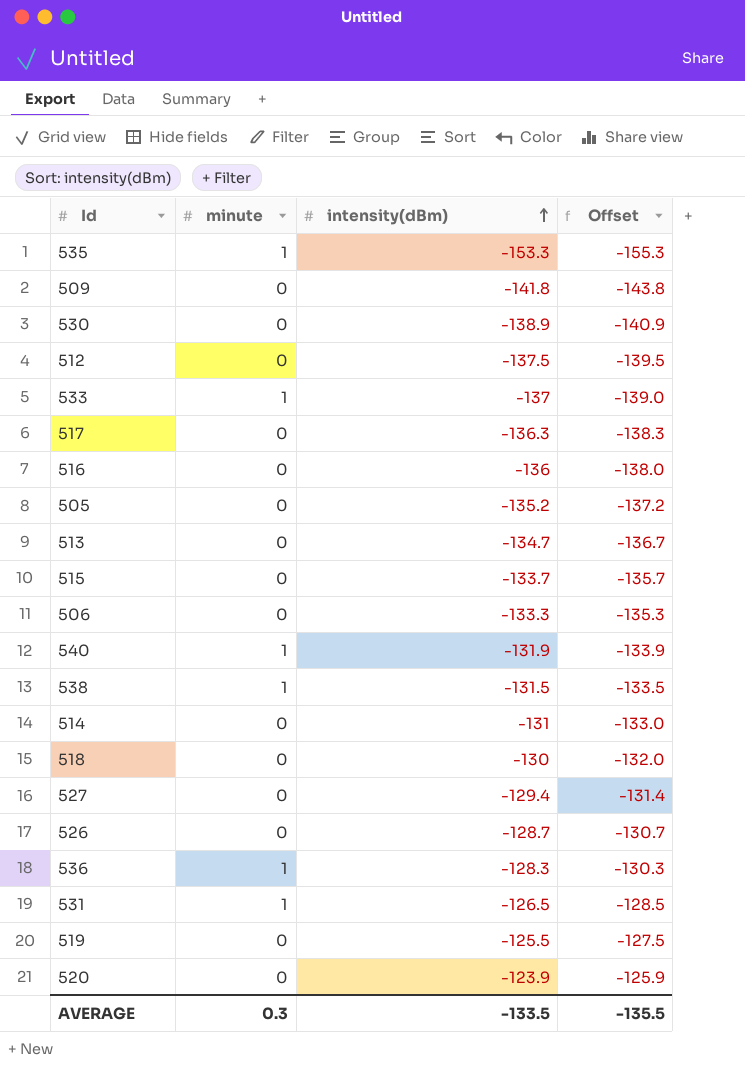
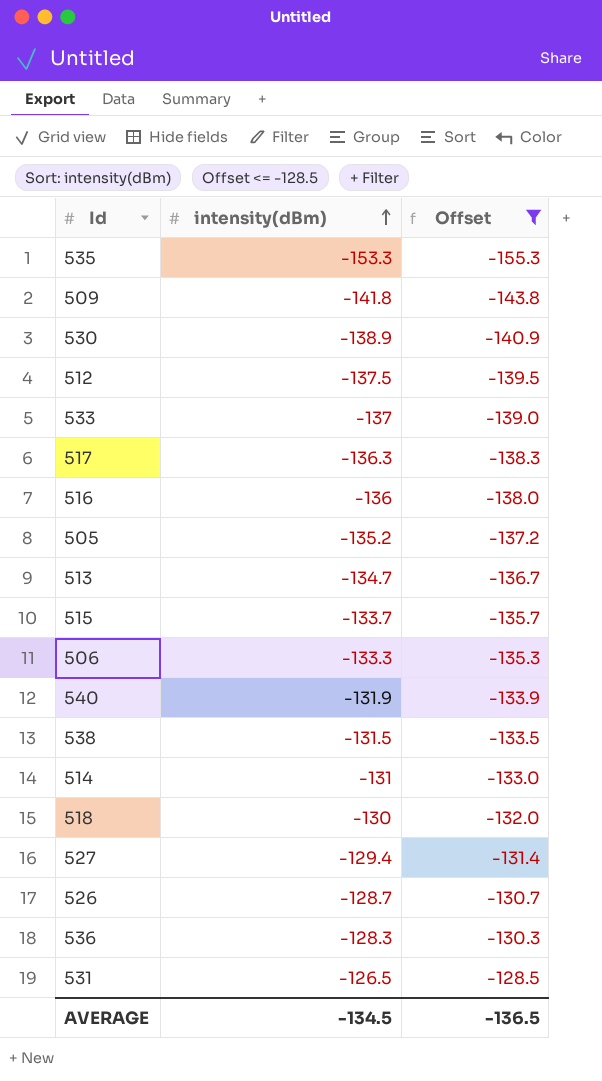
filter: none -> Offset <= -128.5
column minute | position: 2 -> none
AVERAGE | intensity(dBm): -133.5 -> -134.5
AVERAGE | Offset: -135.5 -> -136.5

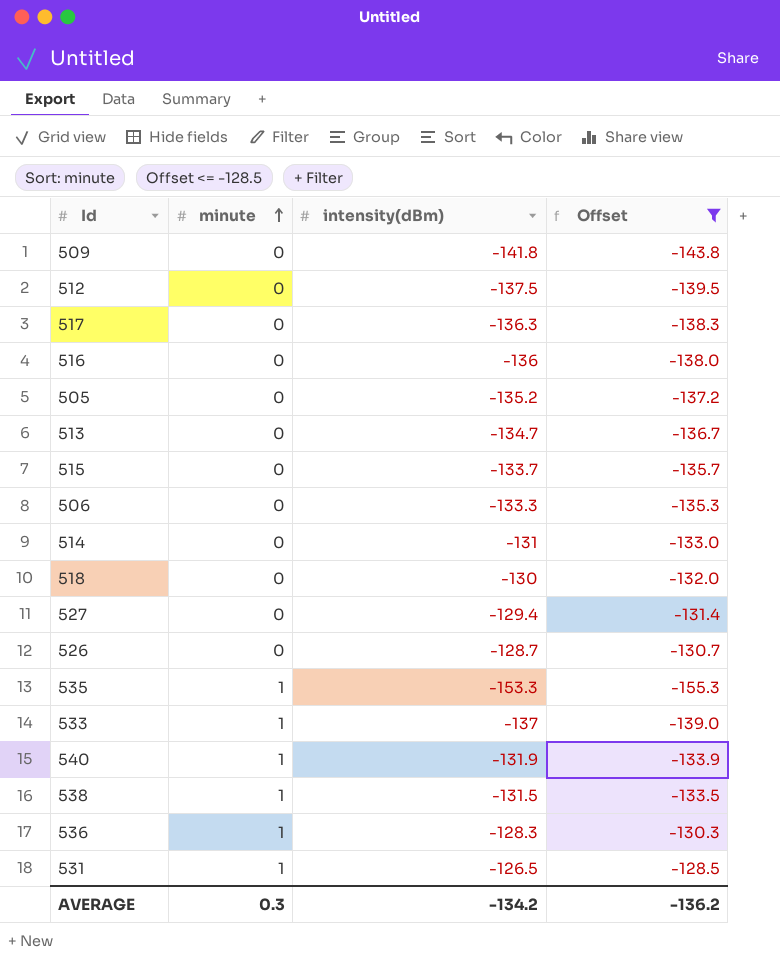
row order: intensity(dBm) ascending -> minute ascending
column minute | position: none -> 2
row 530: -138.9 | -140.9 -> none
AVERAGE | intensity(dBm): -134.5 -> -134.2
AVERAGE | Offset: -136.5 -> -136.2

